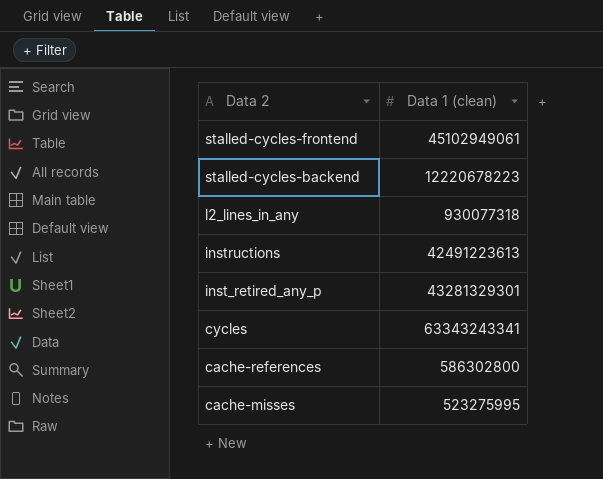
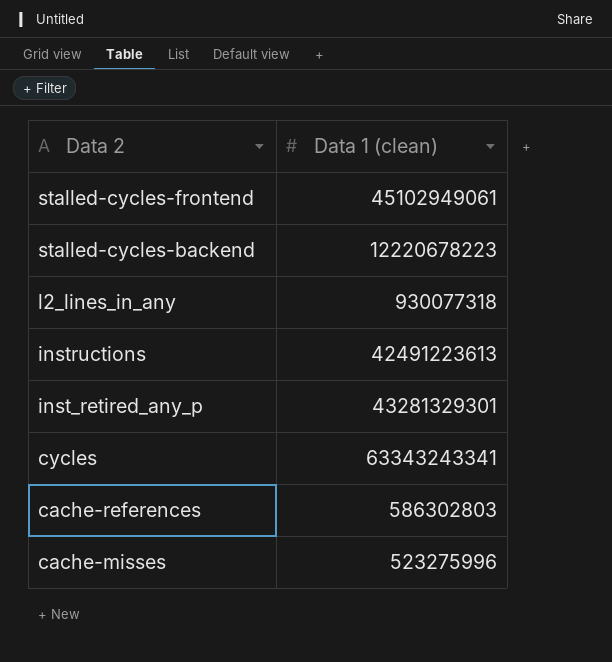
cache-references | Data 1 (clean): 586302800 -> 586302803
cache-misses | Data 1 (clean): 523275995 -> 523275996

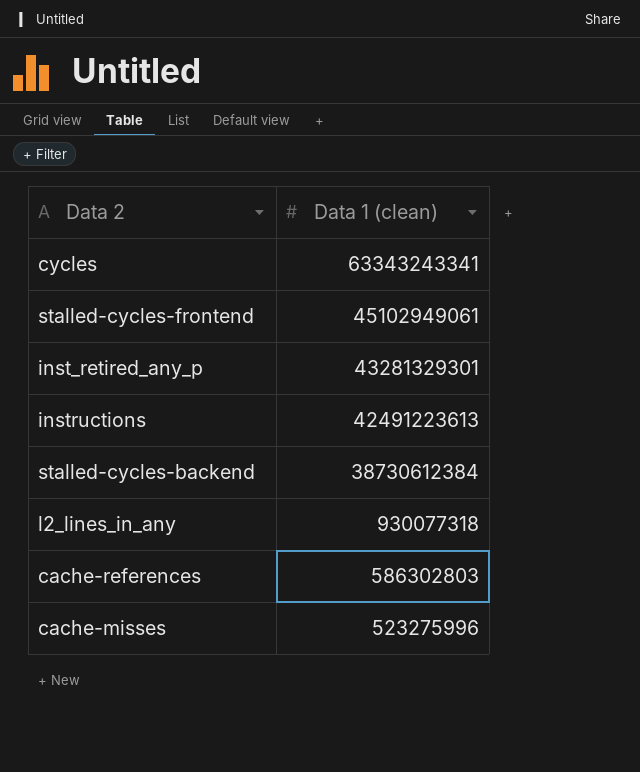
row order: Data 2 descending -> Data 1 (clean) descending
stalled-cycles-backend | Data 1 (clean): 12220678223 -> 38730612384

